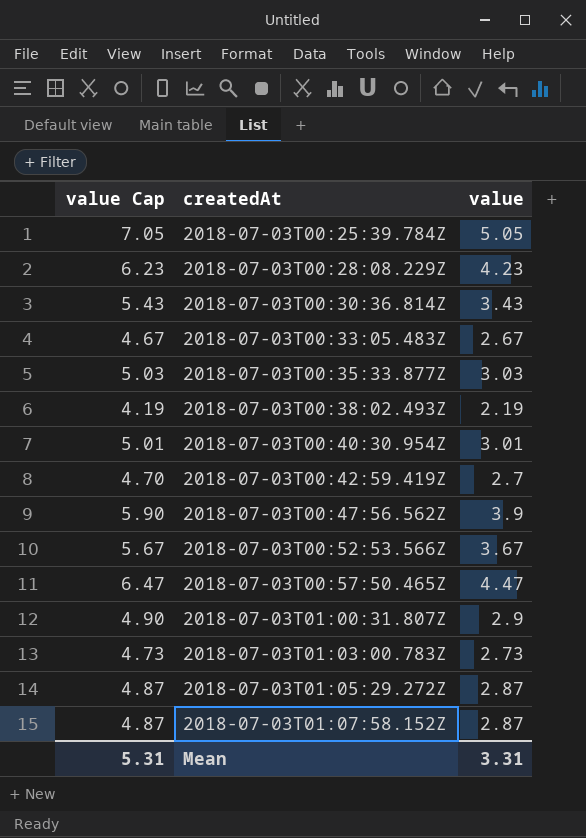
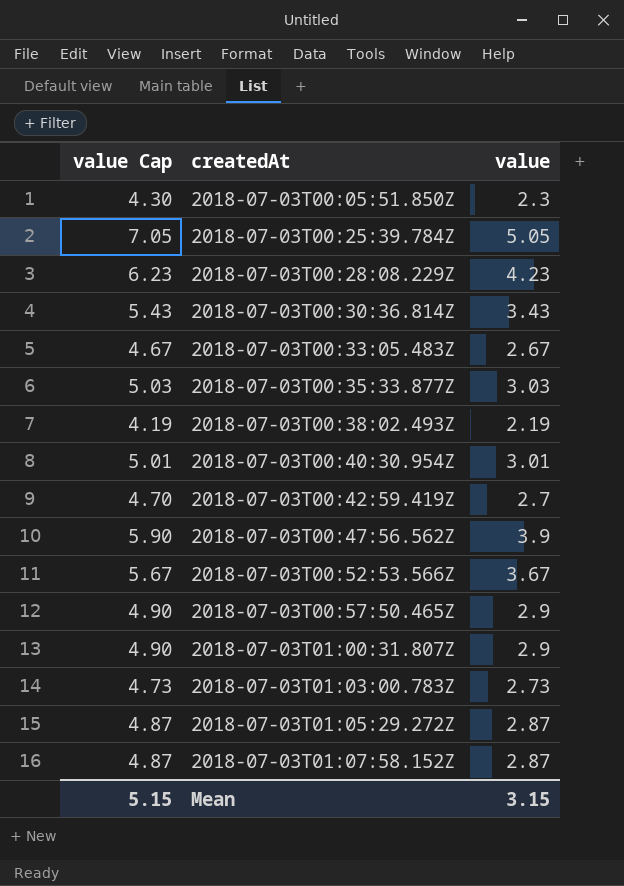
row 2018-07-03T00:05:51.850Z: none -> 4.30 | 2.3
2018-07-03T00:57:50.465Z | value Cap: 6.47 -> 4.90
2018-07-03T00:57:50.465Z | value: 4.47 -> 2.9
Mean | value Cap: 5.31 -> 5.15
Mean | value: 3.31 -> 3.15

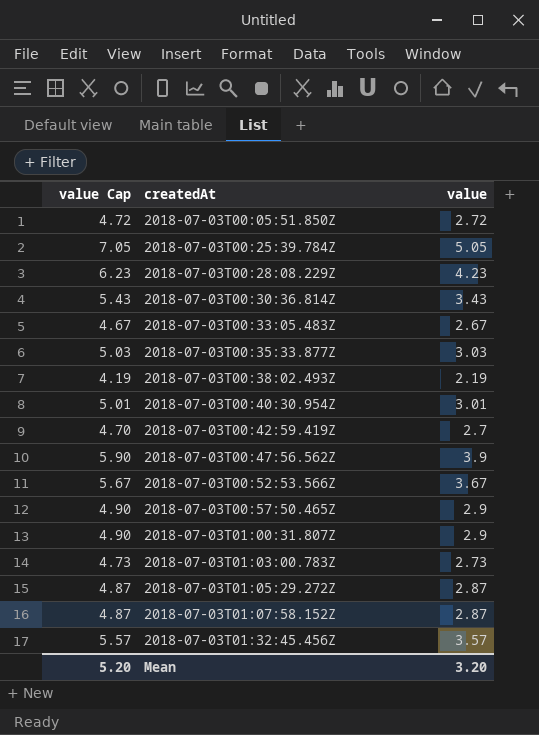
2018-07-03T00:05:51.850Z | value Cap: 4.30 -> 4.72
2018-07-03T00:05:51.850Z | value: 2.3 -> 2.72
row 2018-07-03T01:32:45.456Z: none -> 5.57 | 3.57
Mean | value Cap: 5.15 -> 5.20
Mean | value: 3.15 -> 3.20

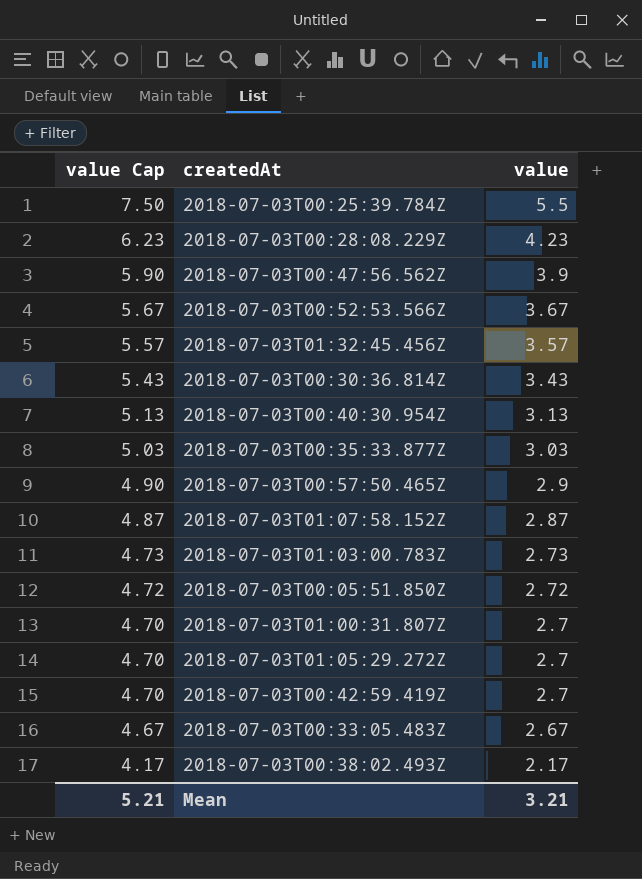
row order: createdAt ascending -> value Cap descending
2018-07-03T00:25:39.784Z | value Cap: 7.05 -> 7.50
2018-07-03T00:25:39.784Z | value: 5.05 -> 5.5
2018-07-03T00:40:30.954Z | value Cap: 5.01 -> 5.13
2018-07-03T00:40:30.954Z | value: 3.01 -> 3.13
2018-07-03T01:00:31.807Z | value Cap: 4.90 -> 4.70
2018-07-03T01:00:31.807Z | value: 2.9 -> 2.7
2018-07-03T01:05:29.272Z | value Cap: 4.87 -> 4.70
2018-07-03T01:05:29.272Z | value: 2.87 -> 2.7
2018-07-03T00:38:02.493Z | value Cap: 4.19 -> 4.17
2018-07-03T00:38:02.493Z | value: 2.19 -> 2.17
Mean | value Cap: 5.20 -> 5.21
Mean | value: 3.20 -> 3.21

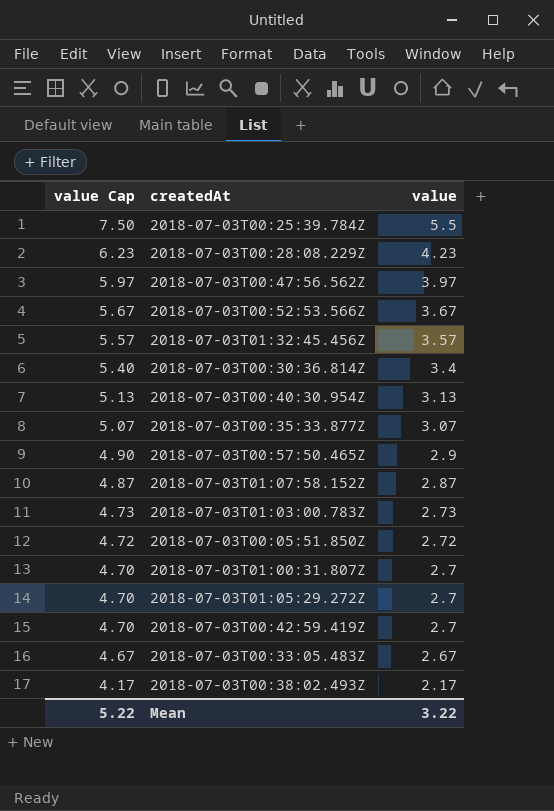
2018-07-03T00:47:56.562Z | value Cap: 5.90 -> 5.97
2018-07-03T00:47:56.562Z | value: 3.9 -> 3.97
2018-07-03T00:30:36.814Z | value Cap: 5.43 -> 5.40
2018-07-03T00:30:36.814Z | value: 3.43 -> 3.4
2018-07-03T00:35:33.877Z | value Cap: 5.03 -> 5.07
2018-07-03T00:35:33.877Z | value: 3.03 -> 3.07
Mean | value Cap: 5.21 -> 5.22
Mean | value: 3.21 -> 3.22

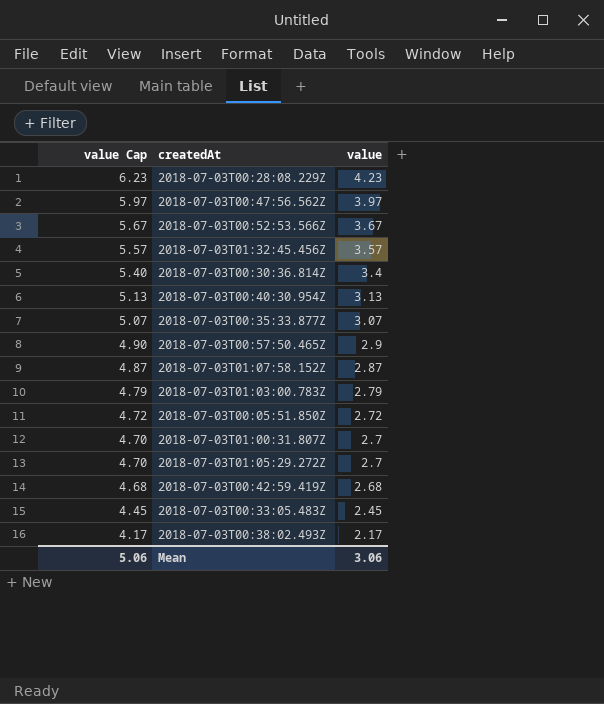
row 2018-07-03T00:25:39.784Z: 7.50 | 5.5 -> none
2018-07-03T01:03:00.783Z | value Cap: 4.73 -> 4.79
2018-07-03T01:03:00.783Z | value: 2.73 -> 2.79
2018-07-03T00:42:59.419Z | value Cap: 4.70 -> 4.68
2018-07-03T00:42:59.419Z | value: 2.7 -> 2.68
2018-07-03T00:33:05.483Z | value Cap: 4.67 -> 4.45
2018-07-03T00:33:05.483Z | value: 2.67 -> 2.45
Mean | value Cap: 5.22 -> 5.06
Mean | value: 3.22 -> 3.06

